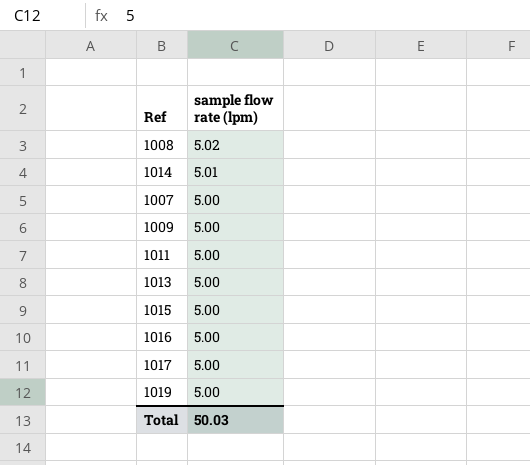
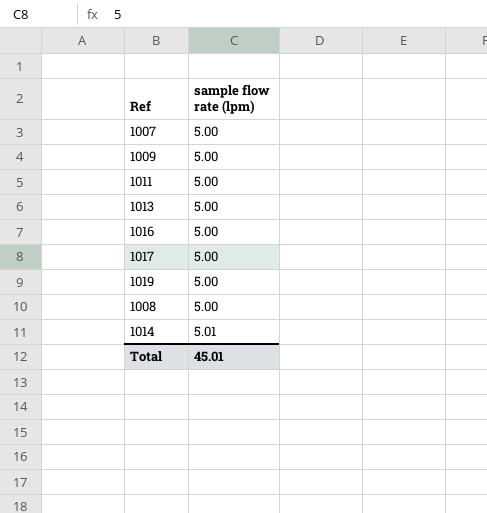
row order: sample flow rate (lpm) descending -> sample flow rate (lpm) ascending
row 1015: 5.00 -> none
1008 | sample flow rate (lpm): 5.02 -> 5.00
Total | sample flow rate (lpm): 50.03 -> 45.01

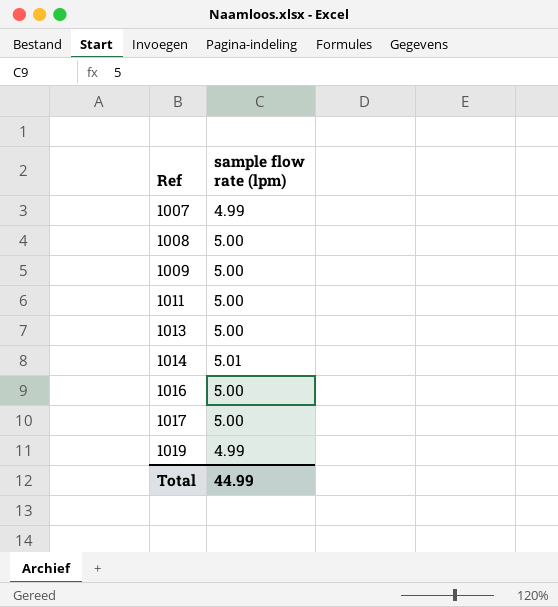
row order: sample flow rate (lpm) ascending -> Ref ascending
1007 | sample flow rate (lpm): 5.00 -> 4.99
1019 | sample flow rate (lpm): 5.00 -> 4.99
Total | sample flow rate (lpm): 45.01 -> 44.99

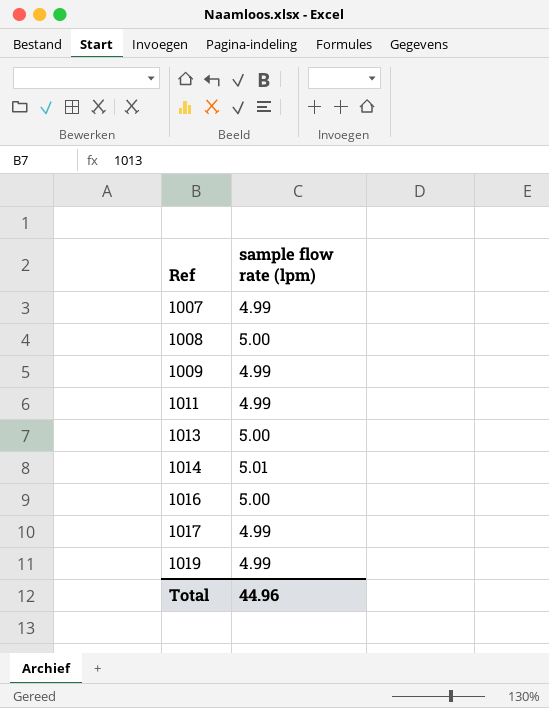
1009 | sample flow rate (lpm): 5.00 -> 4.99
1011 | sample flow rate (lpm): 5.00 -> 4.99
1017 | sample flow rate (lpm): 5.00 -> 4.99
Total | sample flow rate (lpm): 44.99 -> 44.96

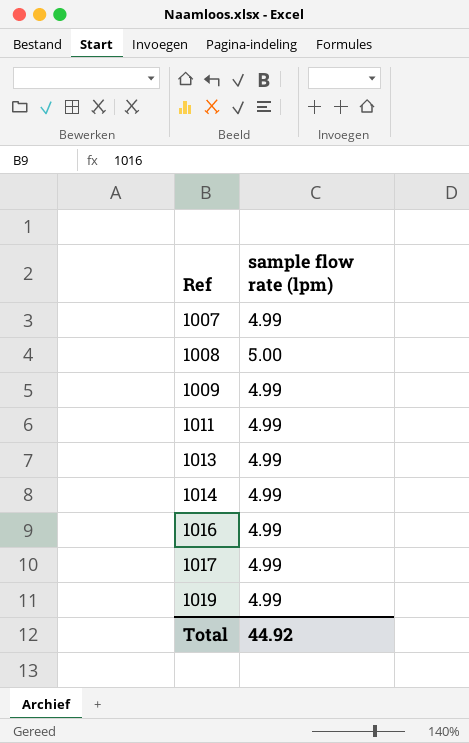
1013 | sample flow rate (lpm): 5.00 -> 4.99
1014 | sample flow rate (lpm): 5.01 -> 4.99
1016 | sample flow rate (lpm): 5.00 -> 4.99
Total | sample flow rate (lpm): 44.96 -> 44.92

